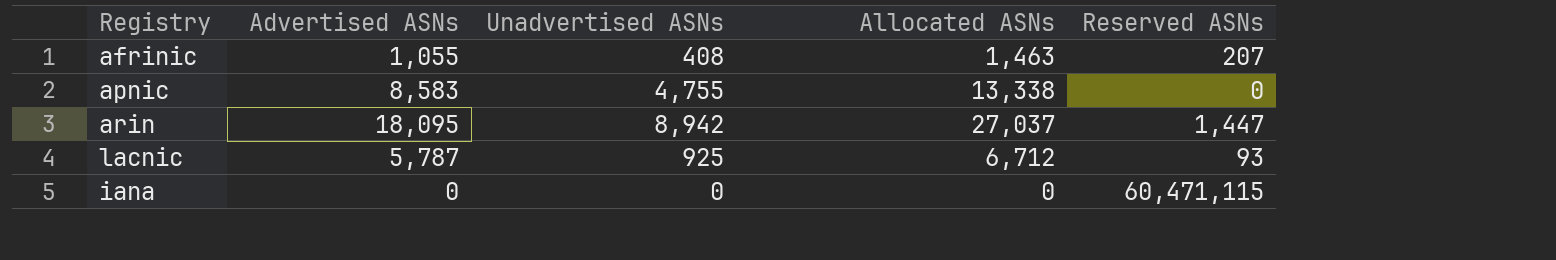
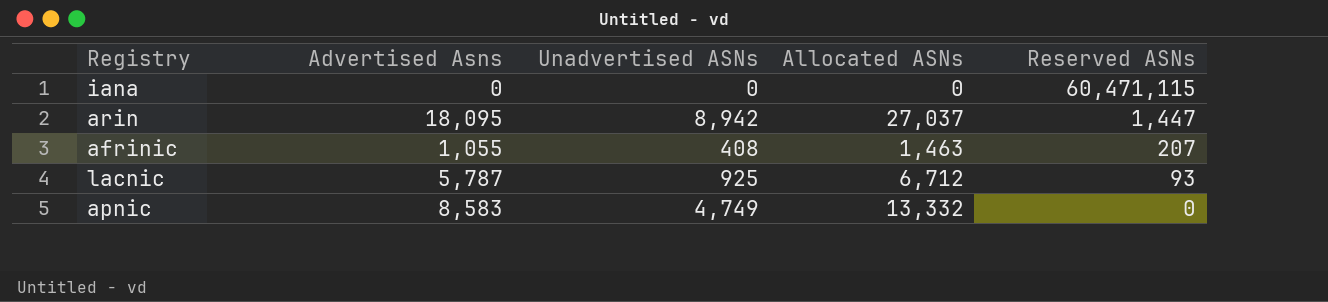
row order: none -> Reserved ASNs descending
column name: Advertised ASNs -> Advertised Asns
apnic | Unadvertised ASNs: 4,755 -> 4,749
apnic | Allocated ASNs: 13,338 -> 13,332

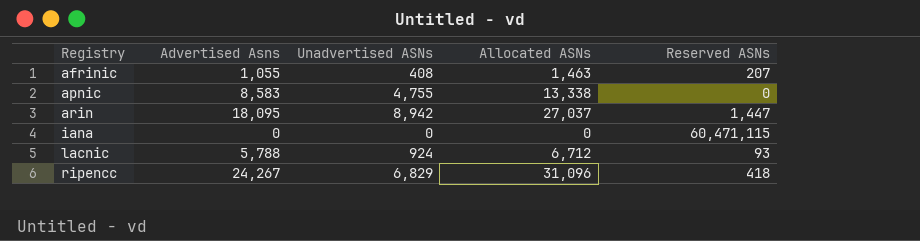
row order: Reserved ASNs descending -> Registry ascending
apnic | Unadvertised ASNs: 4,749 -> 4,755
apnic | Allocated ASNs: 13,332 -> 13,338
lacnic | Advertised Asns: 5,787 -> 5,788
lacnic | Unadvertised ASNs: 925 -> 924
row ripencc: none -> 24,267 | 6,829 | 31,096 | 418

